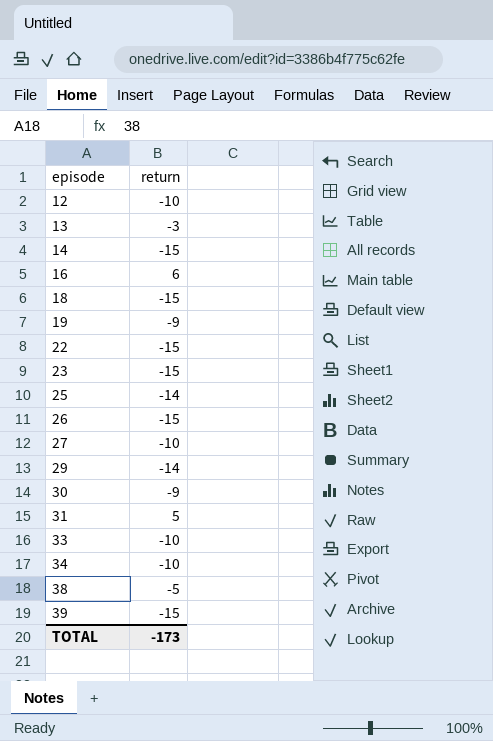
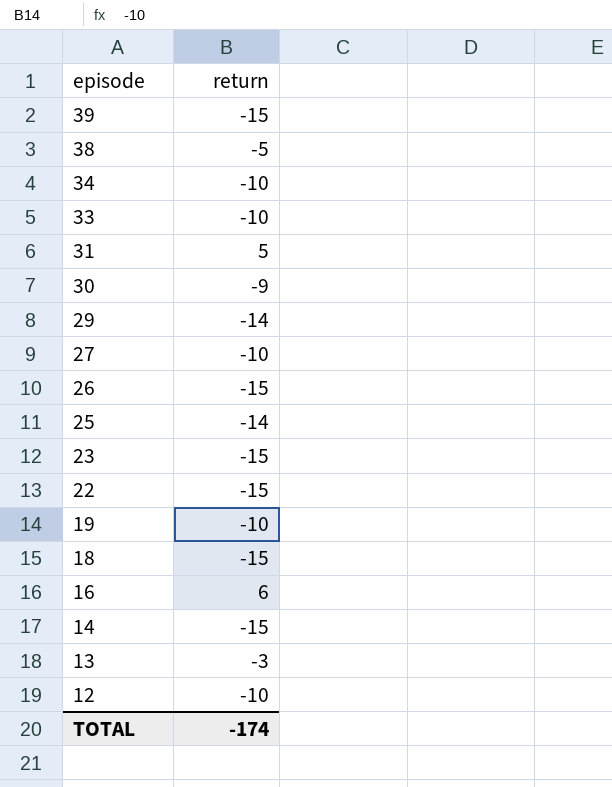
row order: episode ascending -> episode descending
19 | return: -9 -> -10
TOTAL | return: -173 -> -174

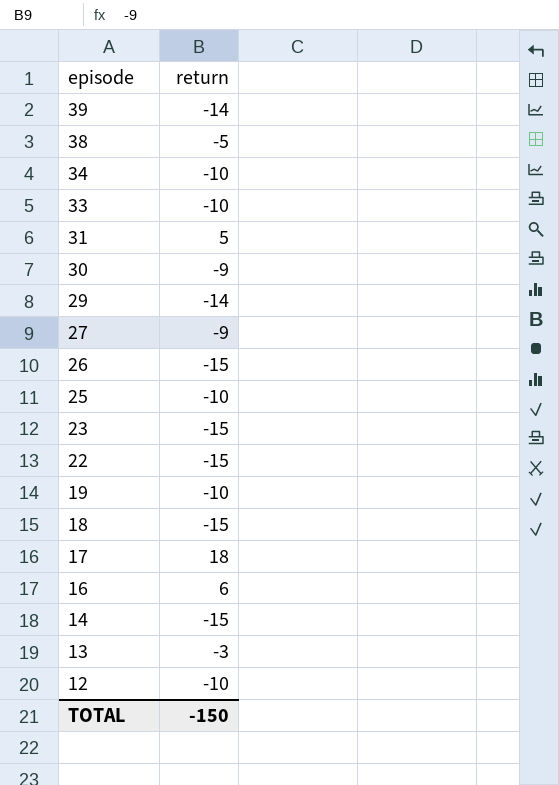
39 | return: -15 -> -14
27 | return: -10 -> -9
25 | return: -14 -> -10
row 17: none -> 18
TOTAL | return: -174 -> -150

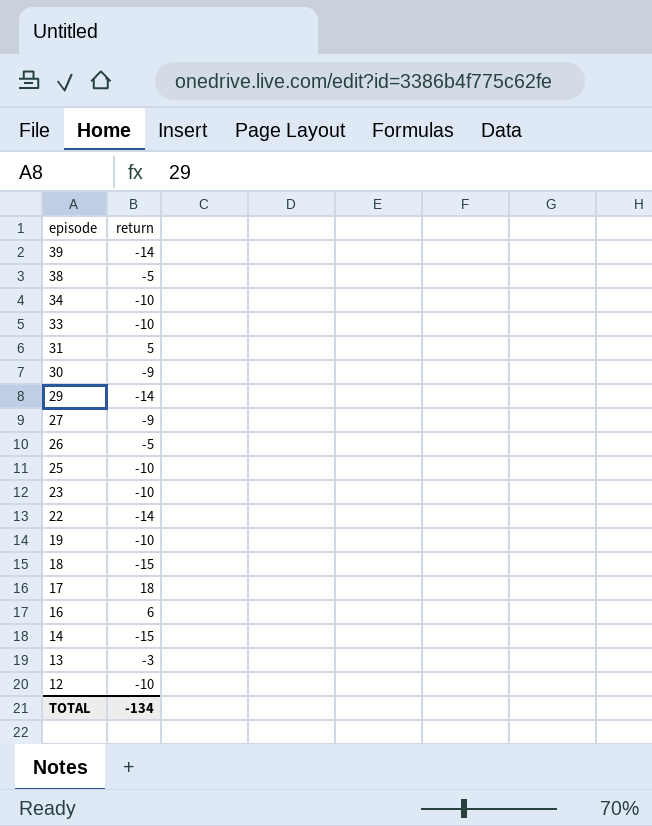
26 | return: -15 -> -5
23 | return: -15 -> -10
22 | return: -15 -> -14
TOTAL | return: -150 -> -134

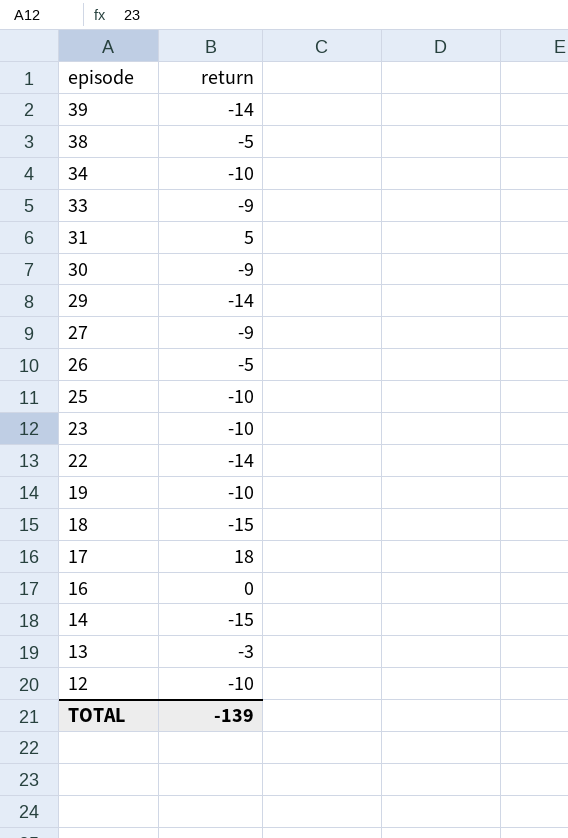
33 | return: -10 -> -9
16 | return: 6 -> 0
TOTAL | return: -134 -> -139

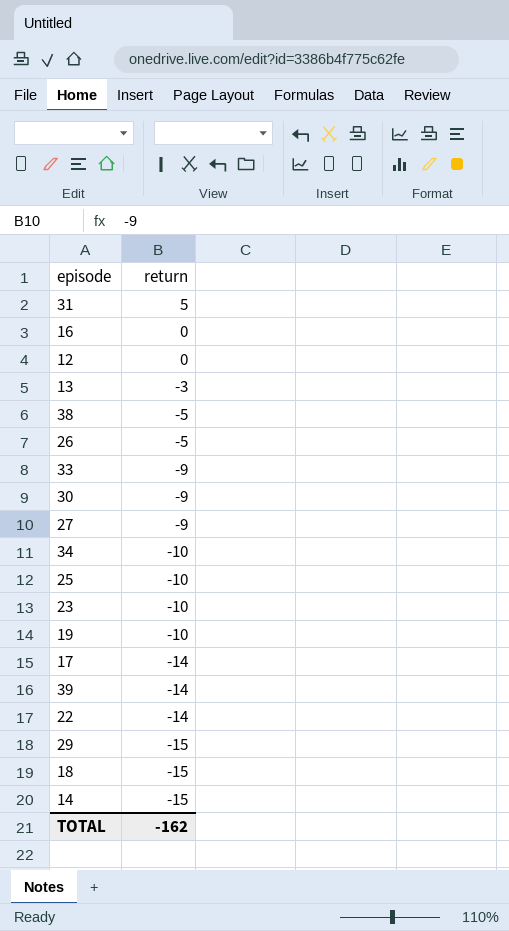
row order: episode descending -> return descending
12 | return: -10 -> 0
17 | return: 18 -> -14
29 | return: -14 -> -15
TOTAL | return: -139 -> -162

